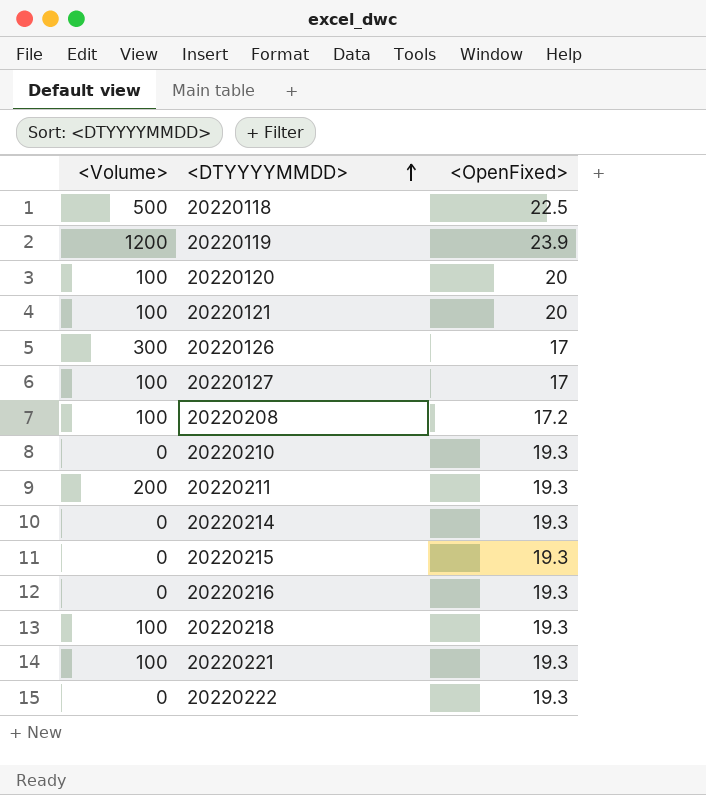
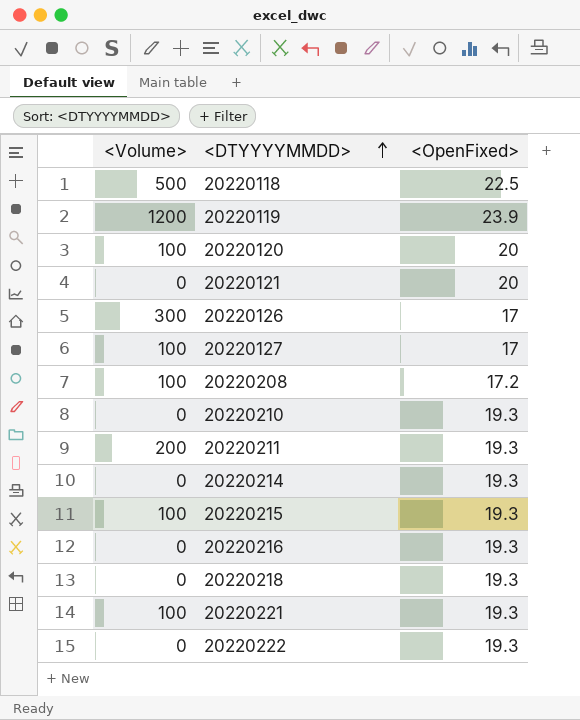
20220121 | <Volume>: 100 -> 0
20220215 | <Volume>: 0 -> 100
20220218 | <Volume>: 100 -> 0

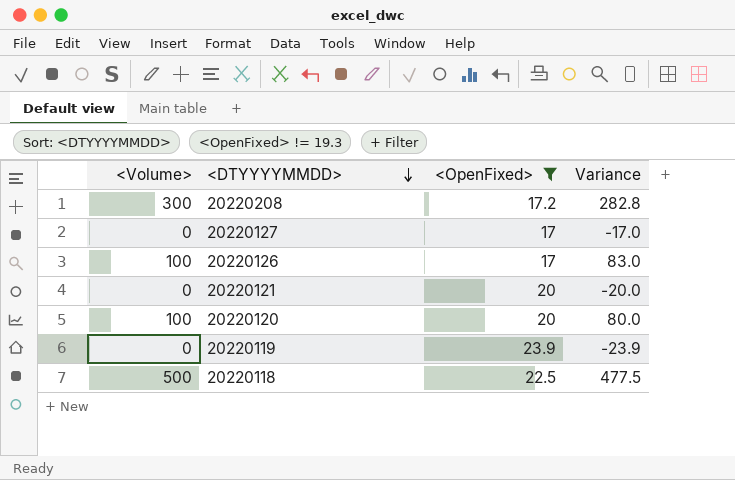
filter: none -> <OpenFixed> != 19.3
row order: <DTYYYYMMDD> ascending -> <DTYYYYMMDD> descending
column Variance | formula: none -> [<Volume>] - [<OpenFixed>]
20220208 | <Volume>: 100 -> 300
20220127 | <Volume>: 100 -> 0
20220126 | <Volume>: 300 -> 100
20220119 | <Volume>: 1200 -> 0

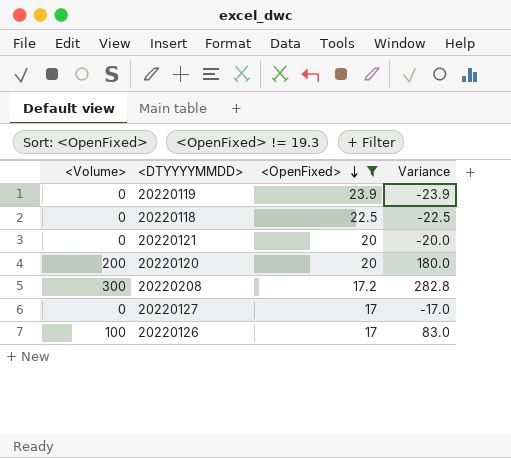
row order: <DTYYYYMMDD> descending -> <OpenFixed> descending
20220118 | <Volume>: 500 -> 0
20220118 | Variance: 477.5 -> -22.5
20220120 | <Volume>: 100 -> 200
20220120 | Variance: 80.0 -> 180.0

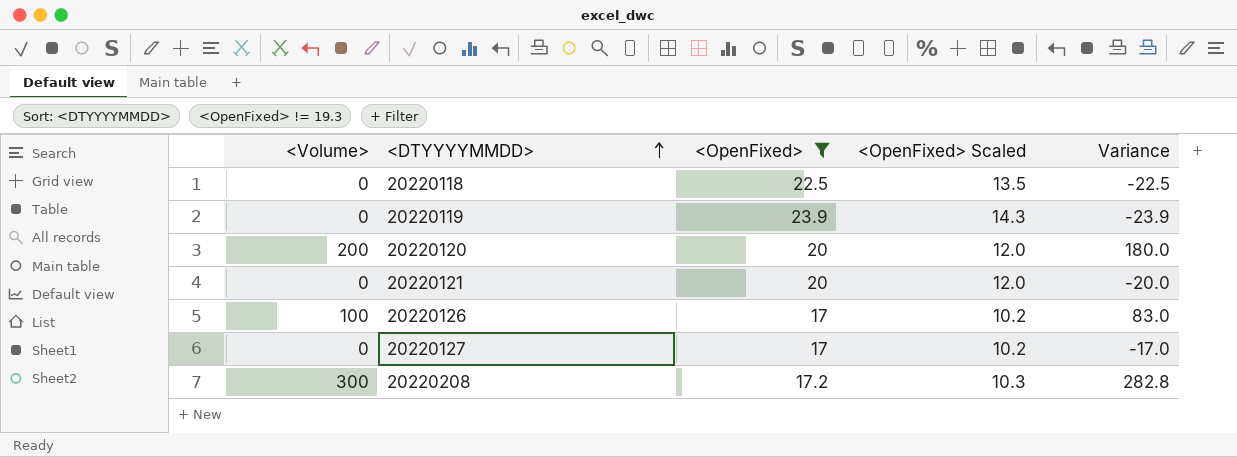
row order: <OpenFixed> descending -> <DTYYYYMMDD> ascending
column <OpenFixed> Scaled | formula: none -> [<OpenFixed>] * 0.6

